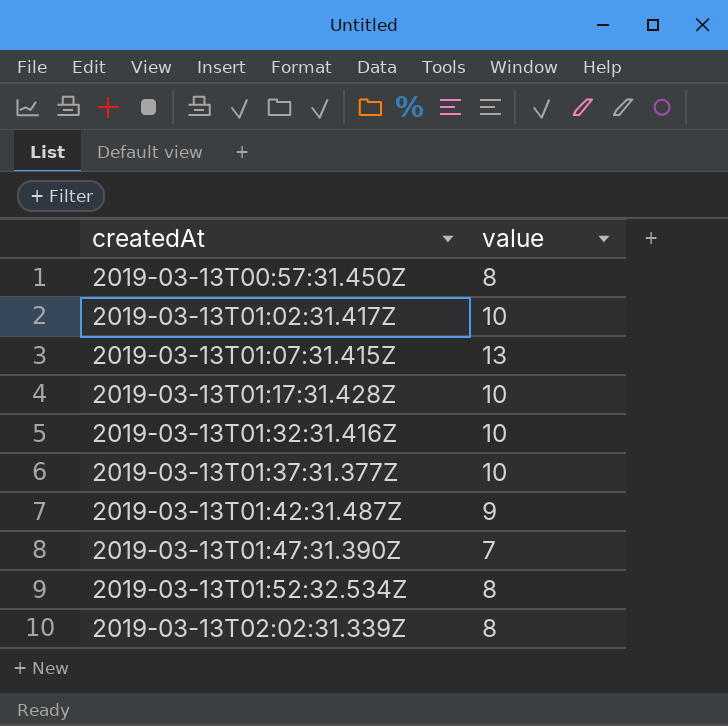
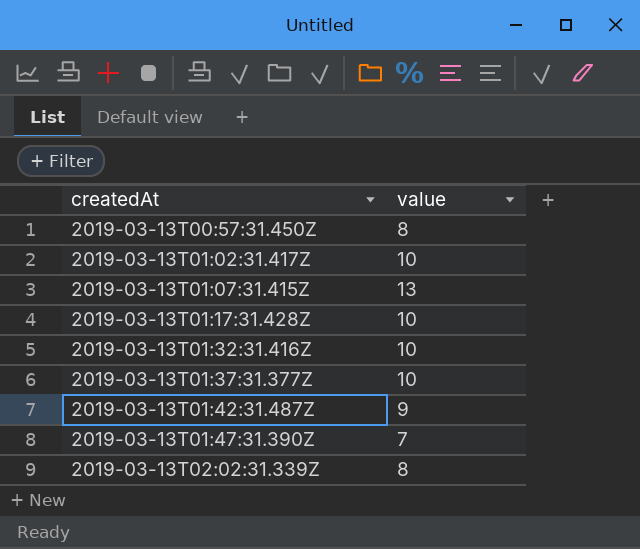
row 2019-03-13T01:52:32.534Z: 8 -> none

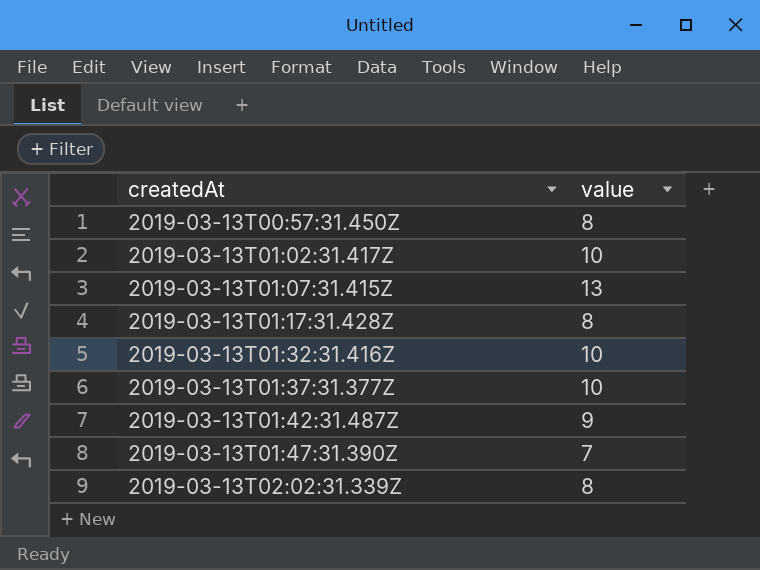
2019-03-13T01:17:31.428Z | value: 10 -> 8

